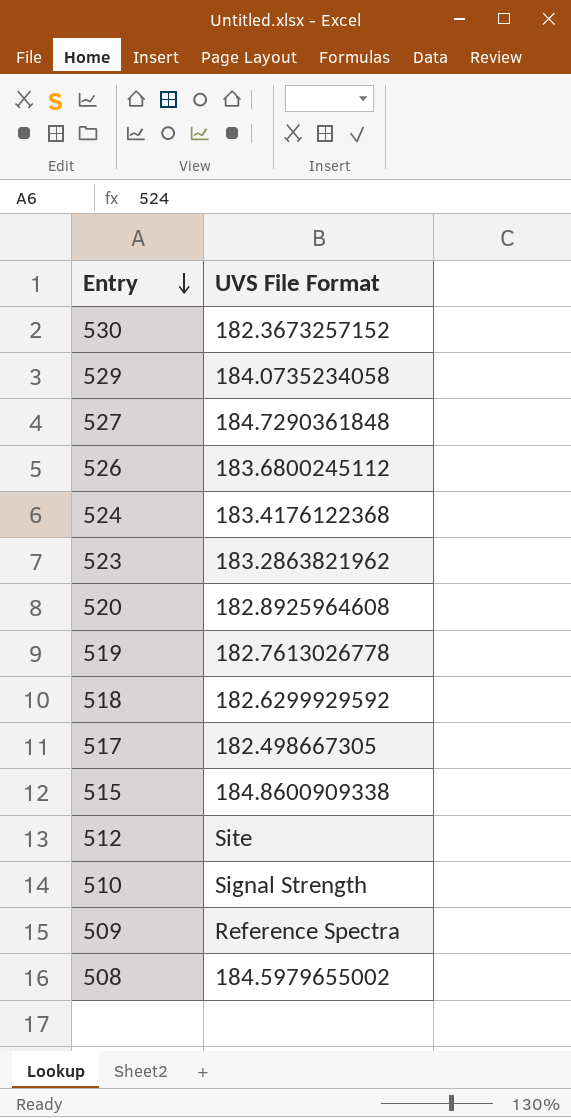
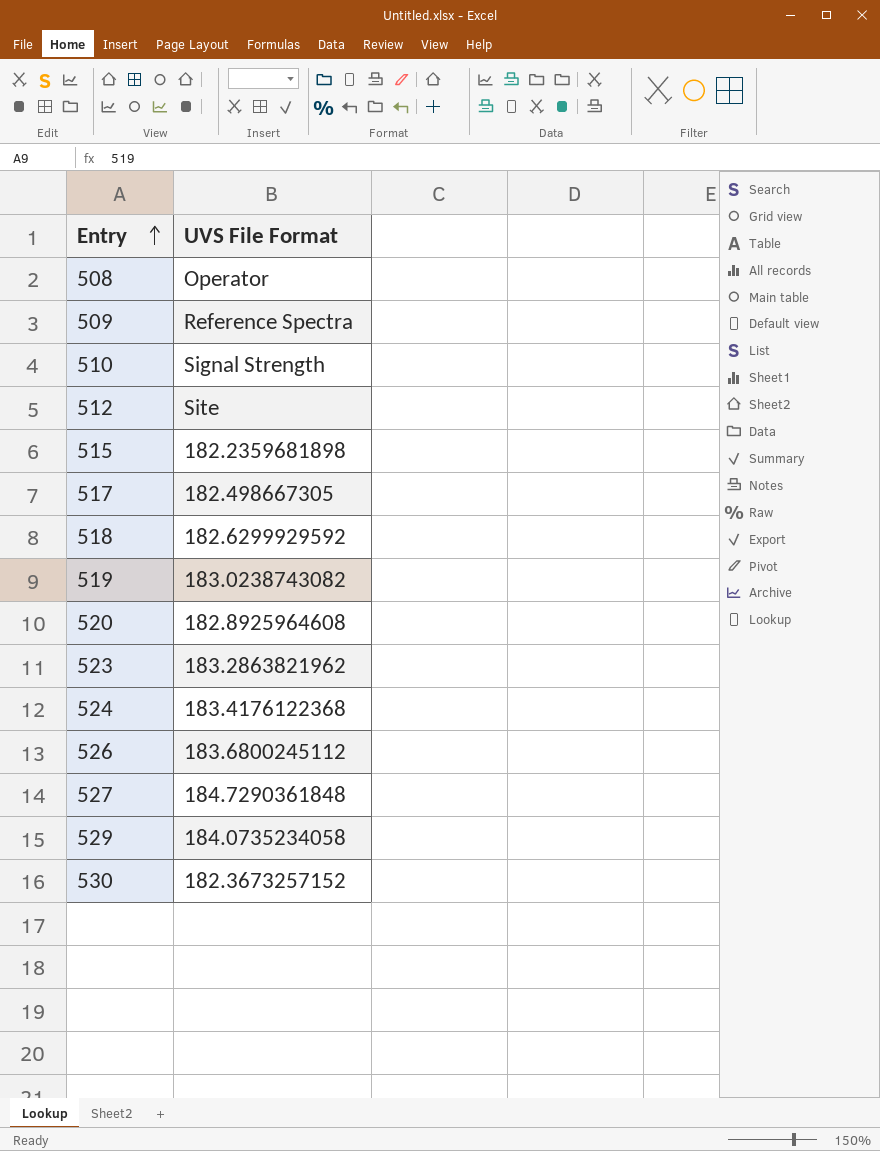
row order: Entry descending -> Entry ascending
508 | UVS File Format: 184.5979655002 -> Operator
515 | UVS File Format: 184.8600909338 -> 182.2359681898
519 | UVS File Format: 182.7613026778 -> 183.0238743082

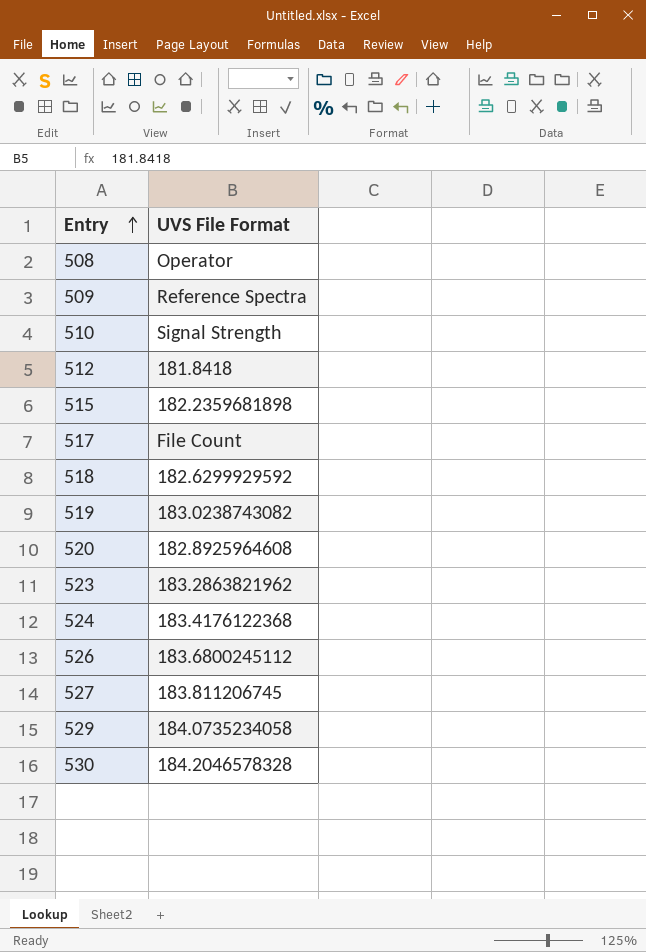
512 | UVS File Format: Site -> 181.8418
517 | UVS File Format: 182.498667305 -> File Count
527 | UVS File Format: 184.7290361848 -> 183.811206745
530 | UVS File Format: 182.3673257152 -> 184.2046578328

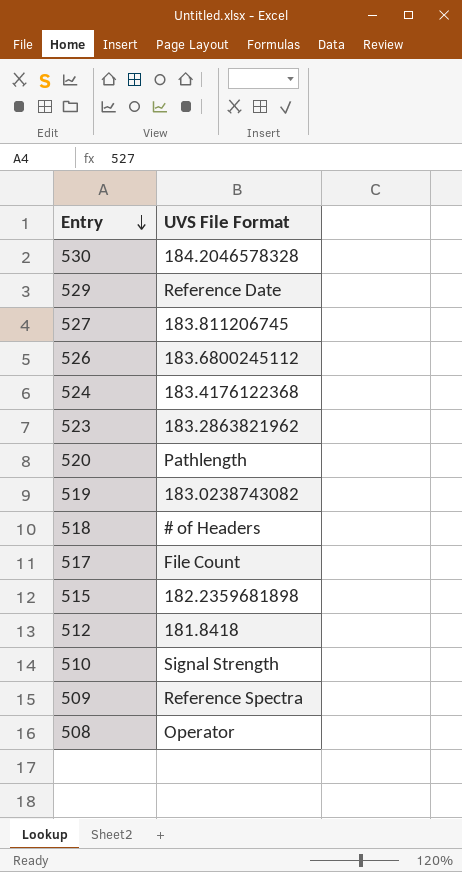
row order: Entry ascending -> Entry descending
529 | UVS File Format: 184.0735234058 -> Reference Date
520 | UVS File Format: 182.8925964608 -> Pathlength
518 | UVS File Format: 182.6299929592 -> # of Headers

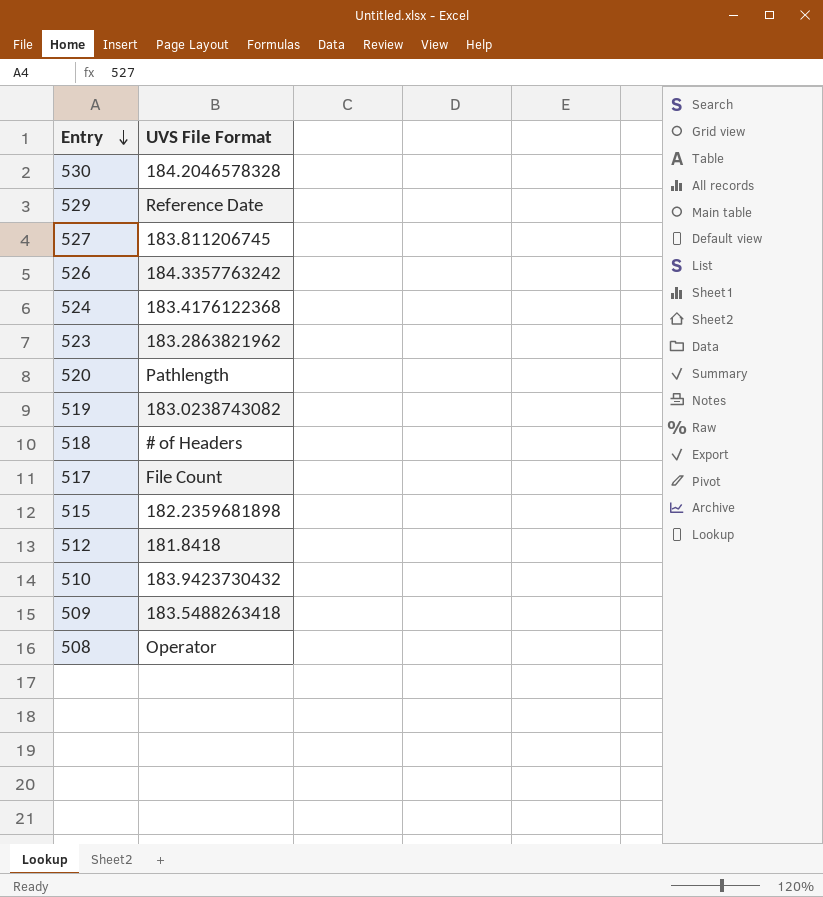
526 | UVS File Format: 183.6800245112 -> 184.3357763242
510 | UVS File Format: Signal Strength -> 183.9423730432
509 | UVS File Format: Reference Spectra -> 183.5488263418

